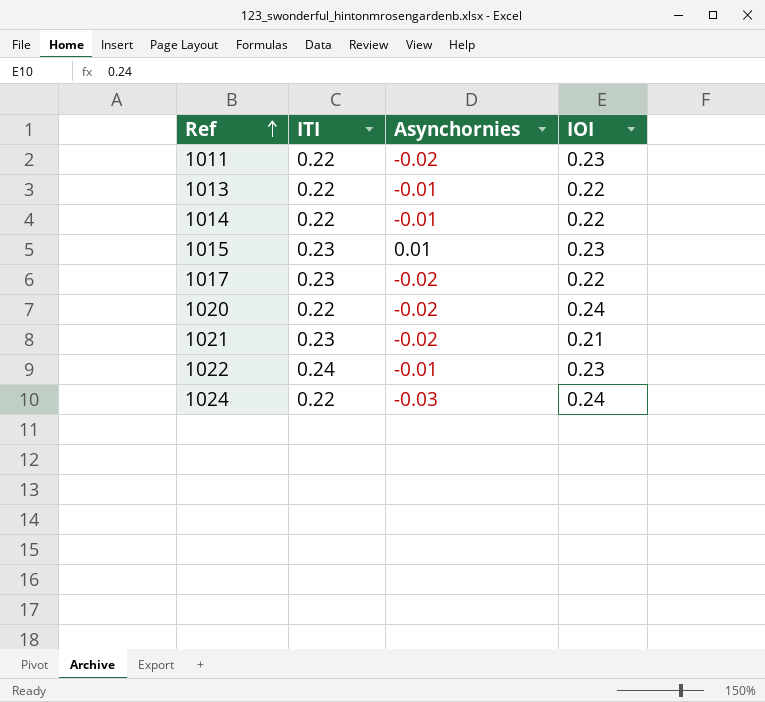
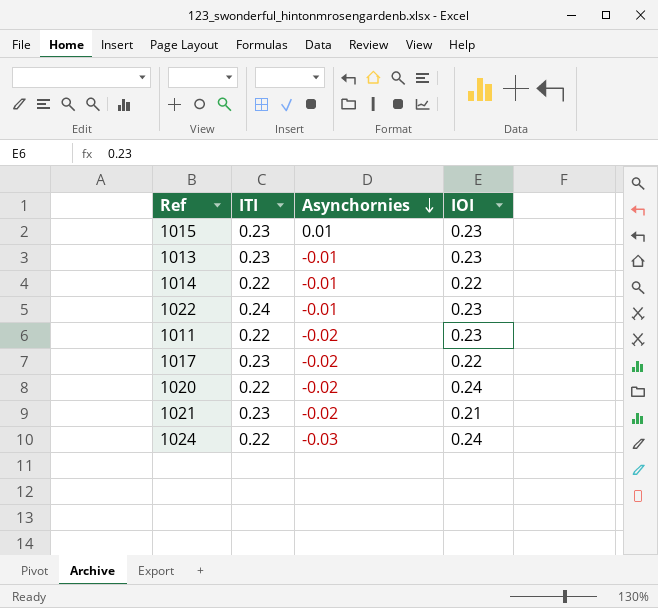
row order: Ref ascending -> Asynchornies descending
1013 | ITI: 0.22 -> 0.23
1013 | IOI: 0.22 -> 0.23

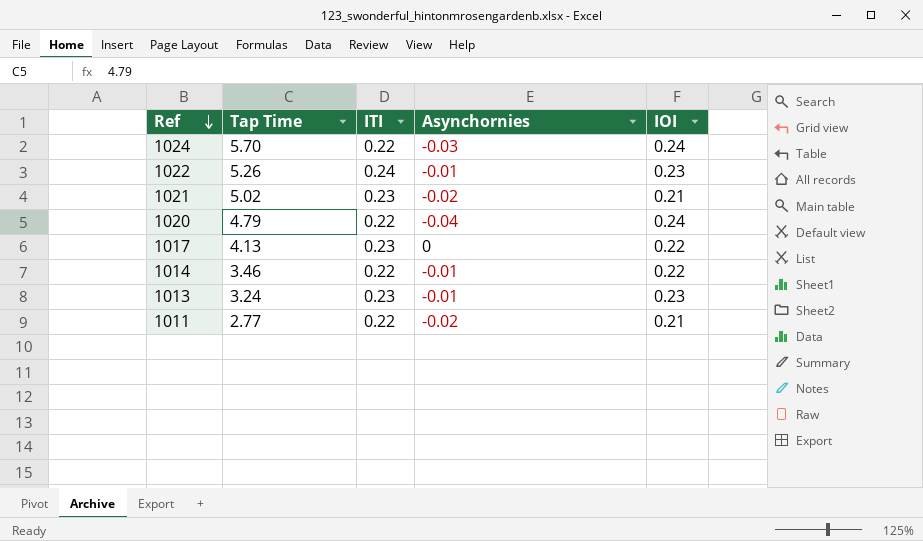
row order: Asynchornies descending -> Ref descending
column Tap Time | position: none -> 2
row 1015: 0.23 | 0.01 | 0.23 -> none
1020 | Asynchornies: -0.02 -> -0.04
1017 | Asynchornies: -0.02 -> 0
1011 | IOI: 0.23 -> 0.21

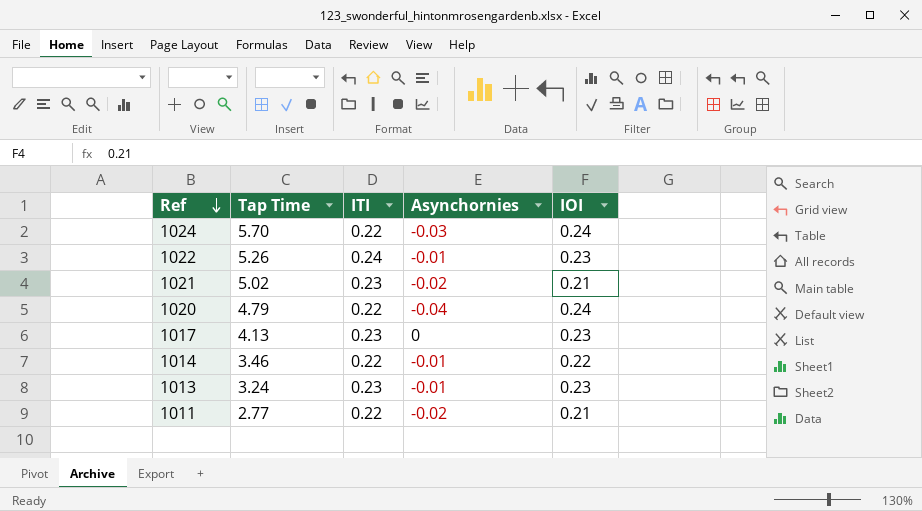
1017 | IOI: 0.22 -> 0.23

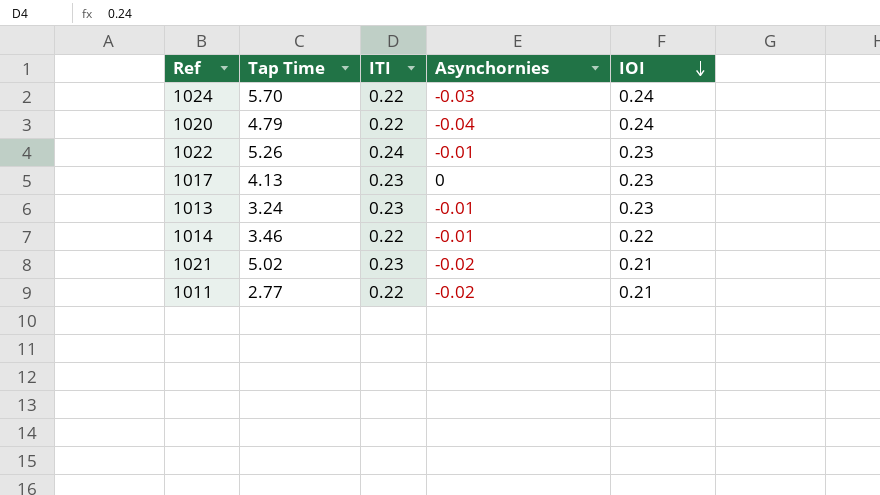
row order: Ref descending -> IOI descending

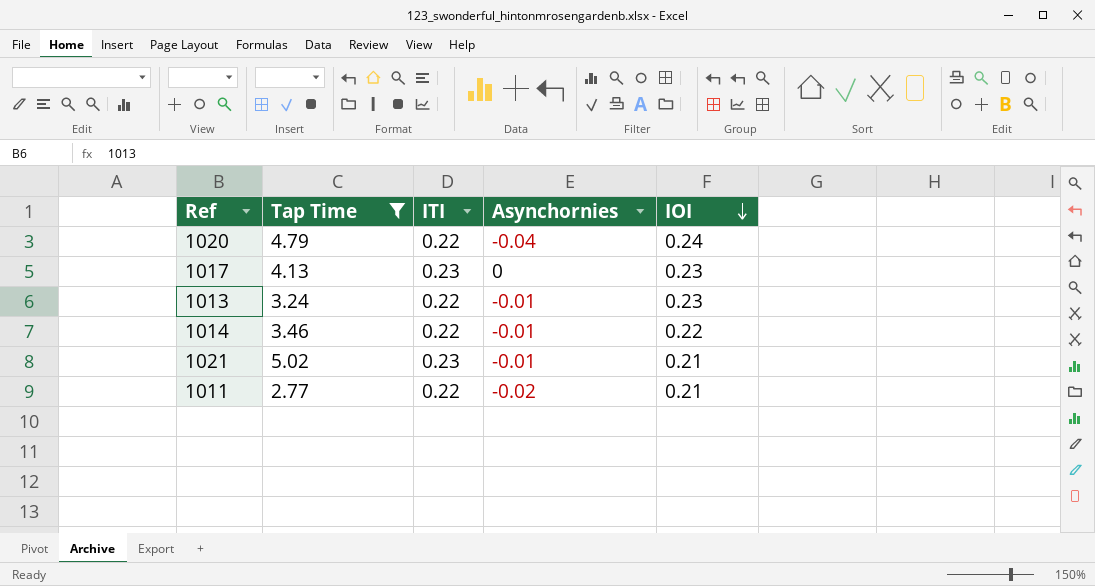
filter: none -> Tap Time <= 5.02
1013 | ITI: 0.23 -> 0.22
1021 | Asynchornies: -0.02 -> -0.01

